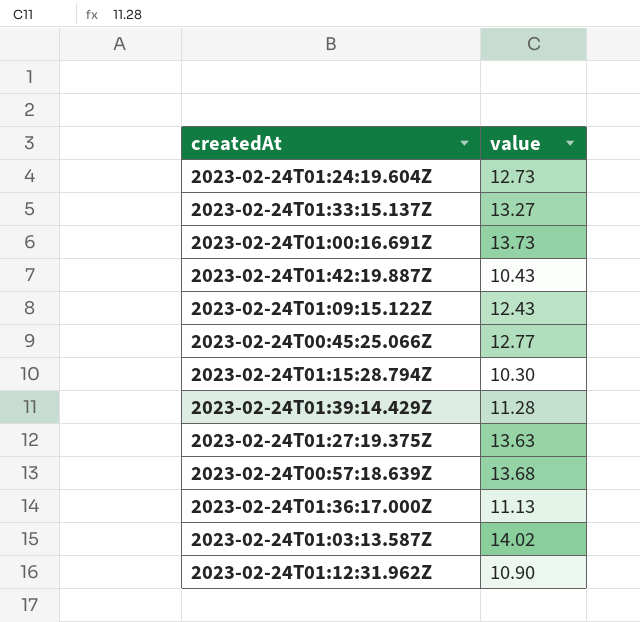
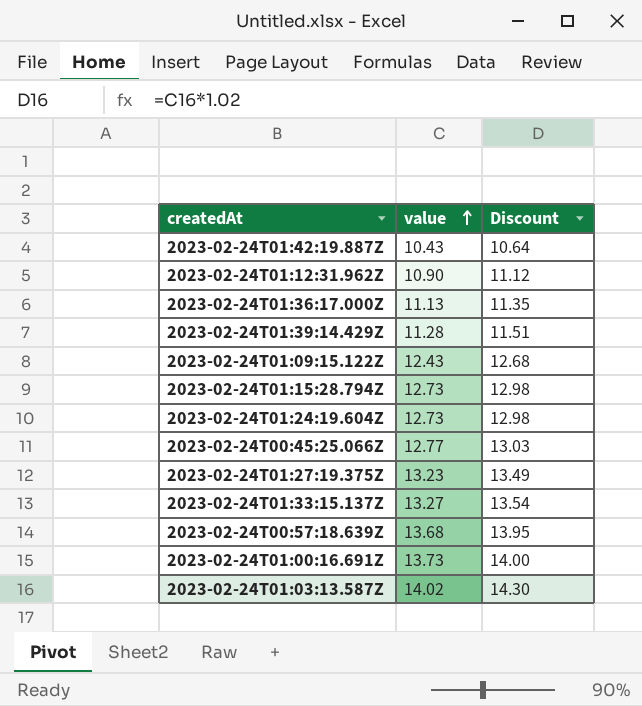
row order: none -> value ascending
column Discount | formula: none -> [value] * 1.02
2023-02-24T01:15:28.794Z | value: 10.30 -> 12.73
2023-02-24T01:27:19.375Z | value: 13.63 -> 13.23

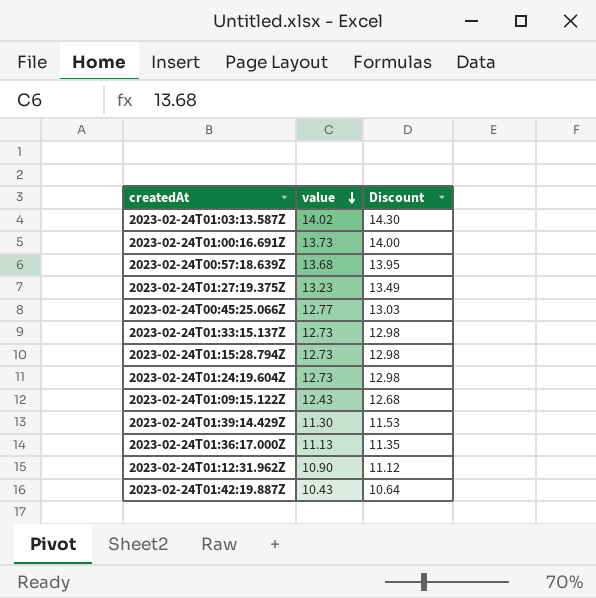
row order: value ascending -> value descending
2023-02-24T01:33:15.137Z | value: 13.27 -> 12.73
2023-02-24T01:33:15.137Z | Discount: 13.54 -> 12.98
2023-02-24T01:39:14.429Z | value: 11.28 -> 11.30
2023-02-24T01:39:14.429Z | Discount: 11.51 -> 11.53

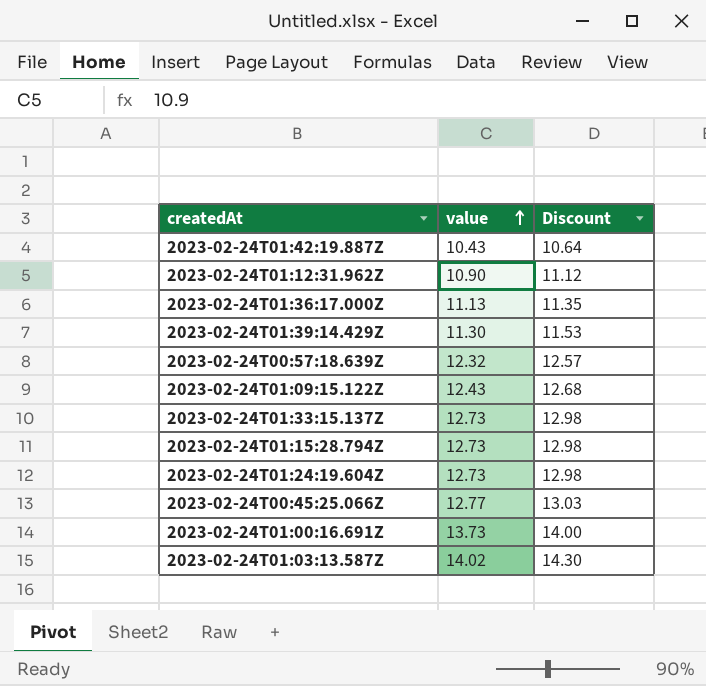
row order: value descending -> value ascending
row 2023-02-24T01:27:19.375Z: 13.23 | 13.49 -> none
2023-02-24T00:57:18.639Z | value: 13.68 -> 12.32
2023-02-24T00:57:18.639Z | Discount: 13.95 -> 12.57

